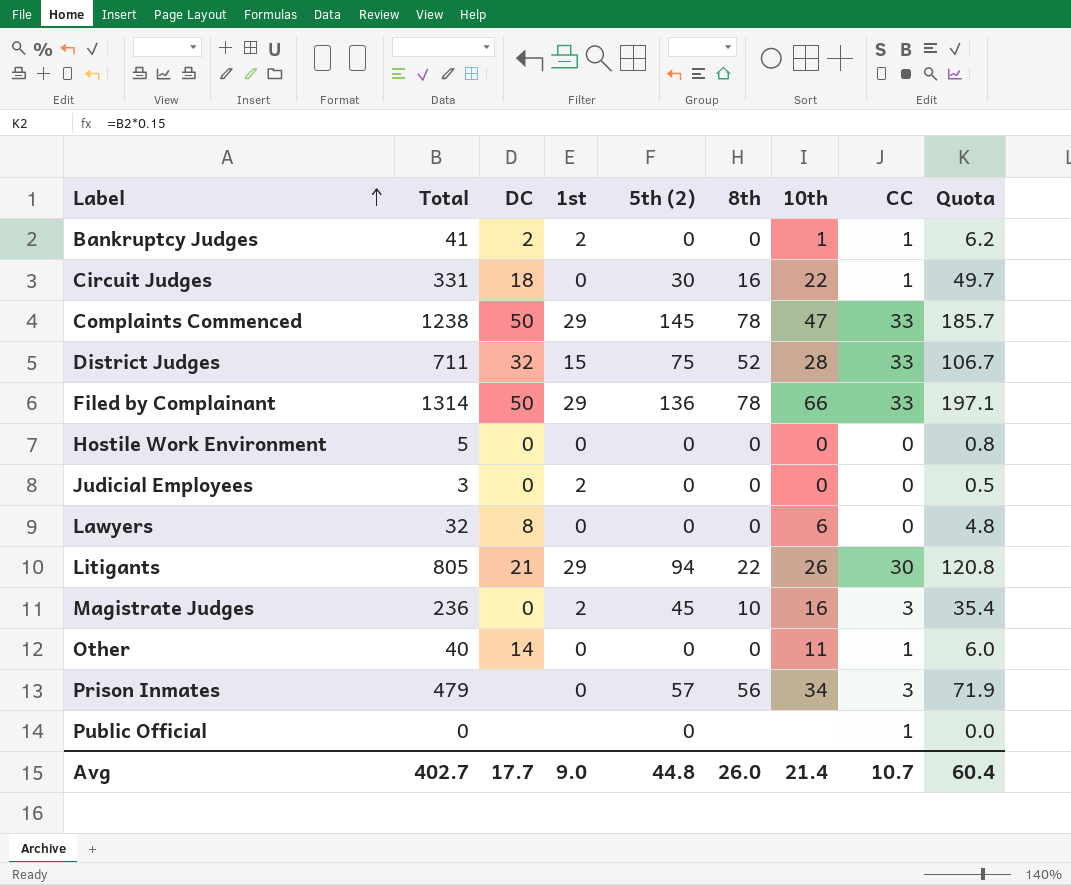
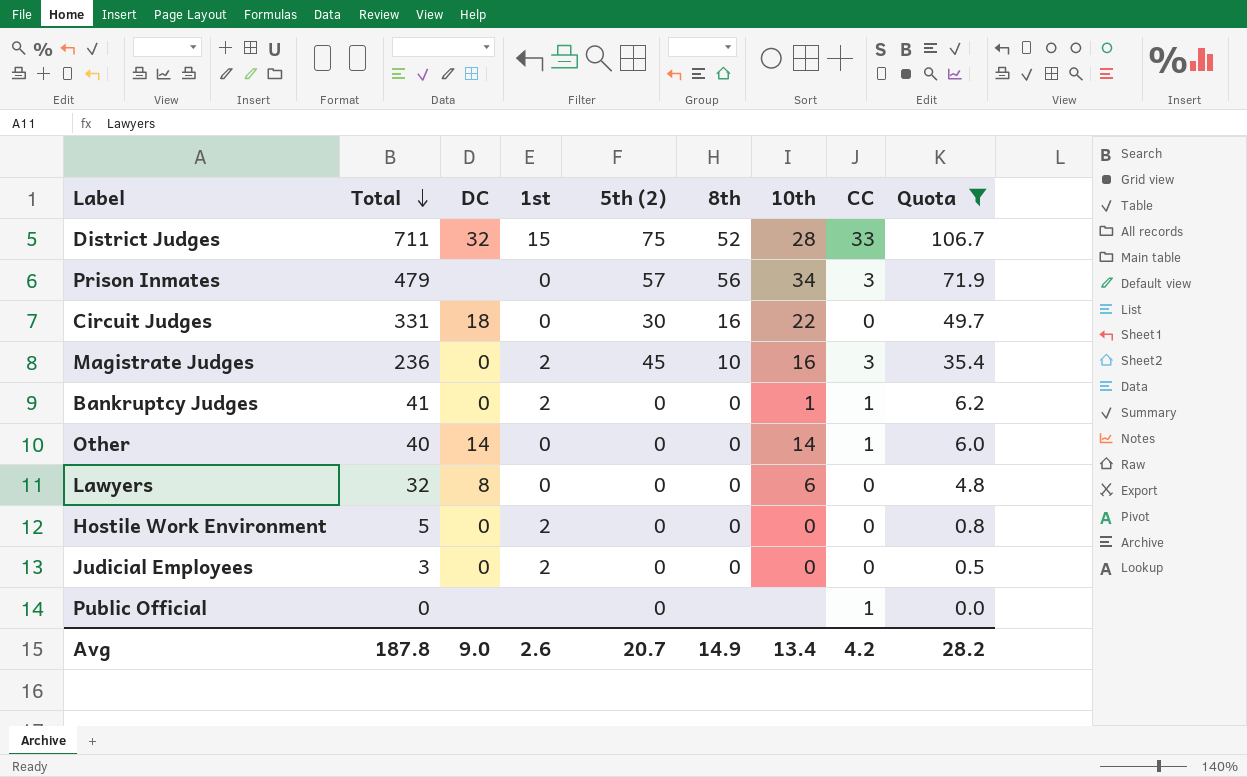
filter: none -> Quota <= 106.7
row order: Label ascending -> Total descending
Circuit Judges | CC: 1 -> 0
Bankruptcy Judges | DC: 2 -> 0
Other | 10th: 11 -> 14
Hostile Work Environment | 1st: 0 -> 2
Avg | Total: 402.7 -> 187.8
Avg | DC: 17.7 -> 9.0
Avg | 1st: 9.0 -> 2.6
Avg | 5th (2): 44.8 -> 20.7
Avg | 8th: 26.0 -> 14.9
Avg | 10th: 21.4 -> 13.4
Avg | CC: 10.7 -> 4.2
Avg | Quota: 60.4 -> 28.2

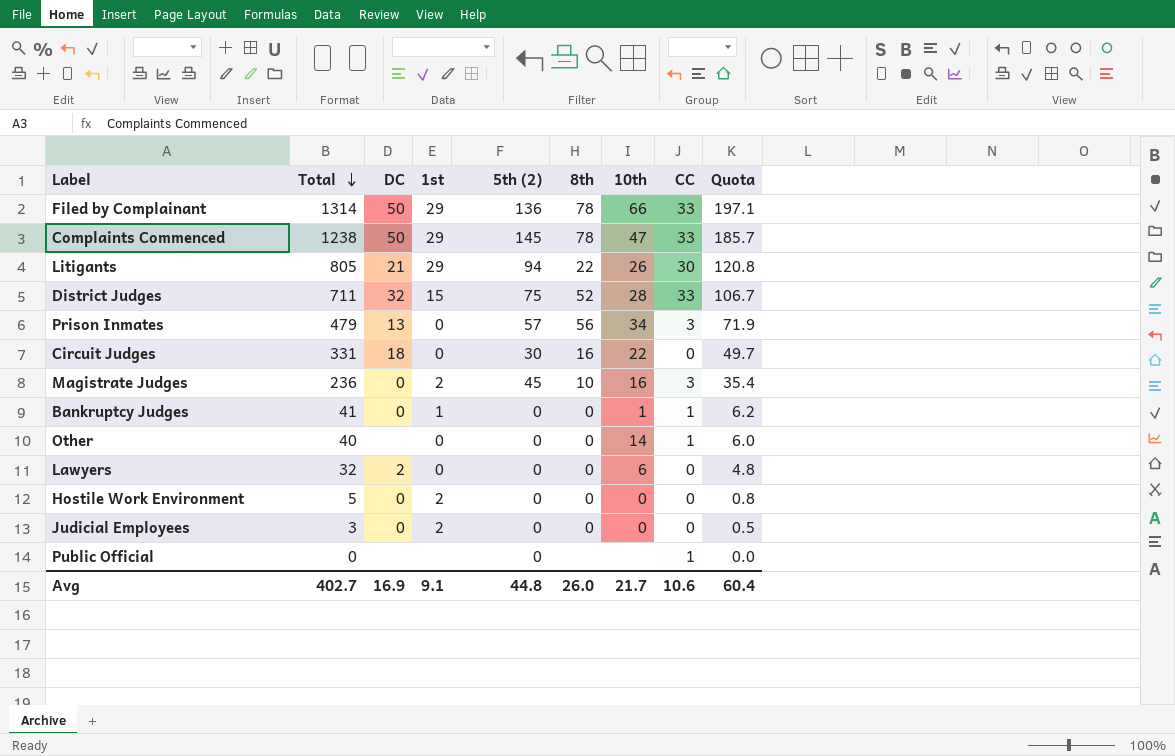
filter: Quota <= 106.7 -> none
Prison Inmates | DC: none -> 13
Bankruptcy Judges | 1st: 2 -> 1
Other | DC: 14 -> none
Lawyers | DC: 8 -> 2
Avg | Total: 187.8 -> 402.7
Avg | DC: 9.0 -> 16.9
Avg | 1st: 2.6 -> 9.1
Avg | 5th (2): 20.7 -> 44.8
Avg | 8th: 14.9 -> 26.0
Avg | 10th: 13.4 -> 21.7
Avg | CC: 4.2 -> 10.6
Avg | Quota: 28.2 -> 60.4

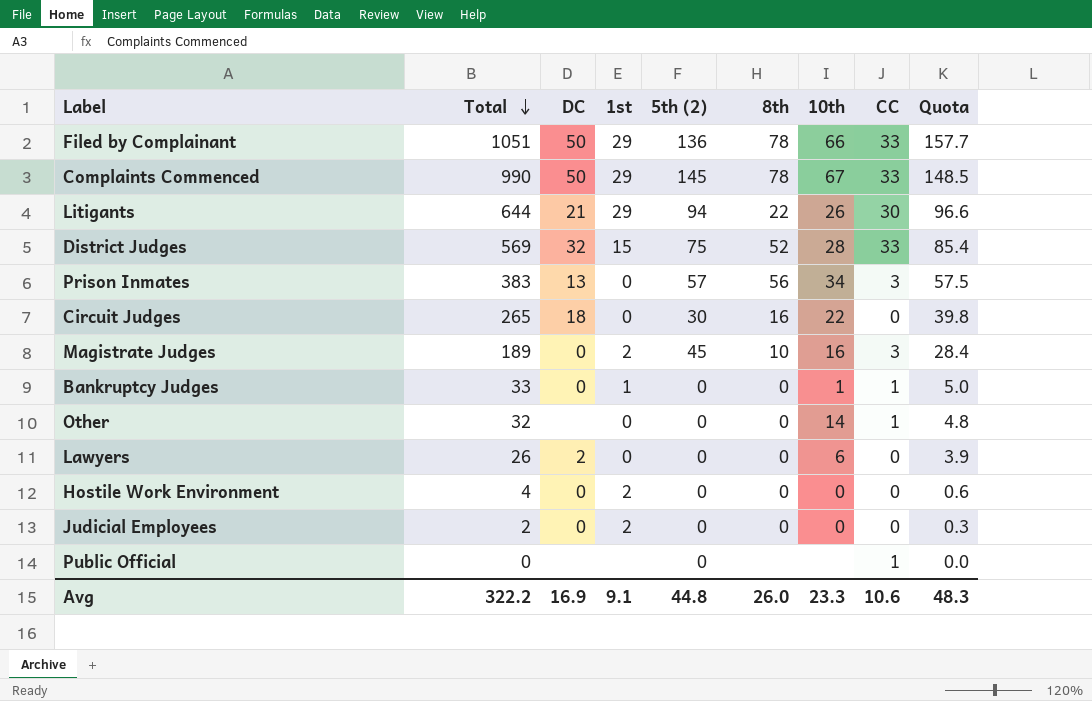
Filed by Complainant | Total: 1314 -> 1051
Filed by Complainant | Quota: 197.1 -> 157.7
Complaints Commenced | Total: 1238 -> 990
Complaints Commenced | 10th: 47 -> 67
Complaints Commenced | Quota: 185.7 -> 148.5
Litigants | Total: 805 -> 644
Litigants | Quota: 120.8 -> 96.6
District Judges | Total: 711 -> 569
District Judges | Quota: 106.7 -> 85.4
Prison Inmates | Total: 479 -> 383
Prison Inmates | Quota: 71.9 -> 57.5
Circuit Judges | Total: 331 -> 265
Circuit Judges | Quota: 49.7 -> 39.8
Magistrate Judges | Total: 236 -> 189
Magistrate Judges | Quota: 35.4 -> 28.4
Bankruptcy Judges | Total: 41 -> 33
Bankruptcy Judges | Quota: 6.2 -> 5.0
Other | Total: 40 -> 32
Other | Quota: 6.0 -> 4.8
Lawyers | Total: 32 -> 26
Lawyers | Quota: 4.8 -> 3.9
Hostile Work Environment | Total: 5 -> 4
Hostile Work Environment | Quota: 0.8 -> 0.6
Judicial Employees | Total: 3 -> 2
Judicial Employees | Quota: 0.5 -> 0.3
Avg | Total: 402.7 -> 322.2
Avg | 10th: 21.7 -> 23.3
Avg | Quota: 60.4 -> 48.3

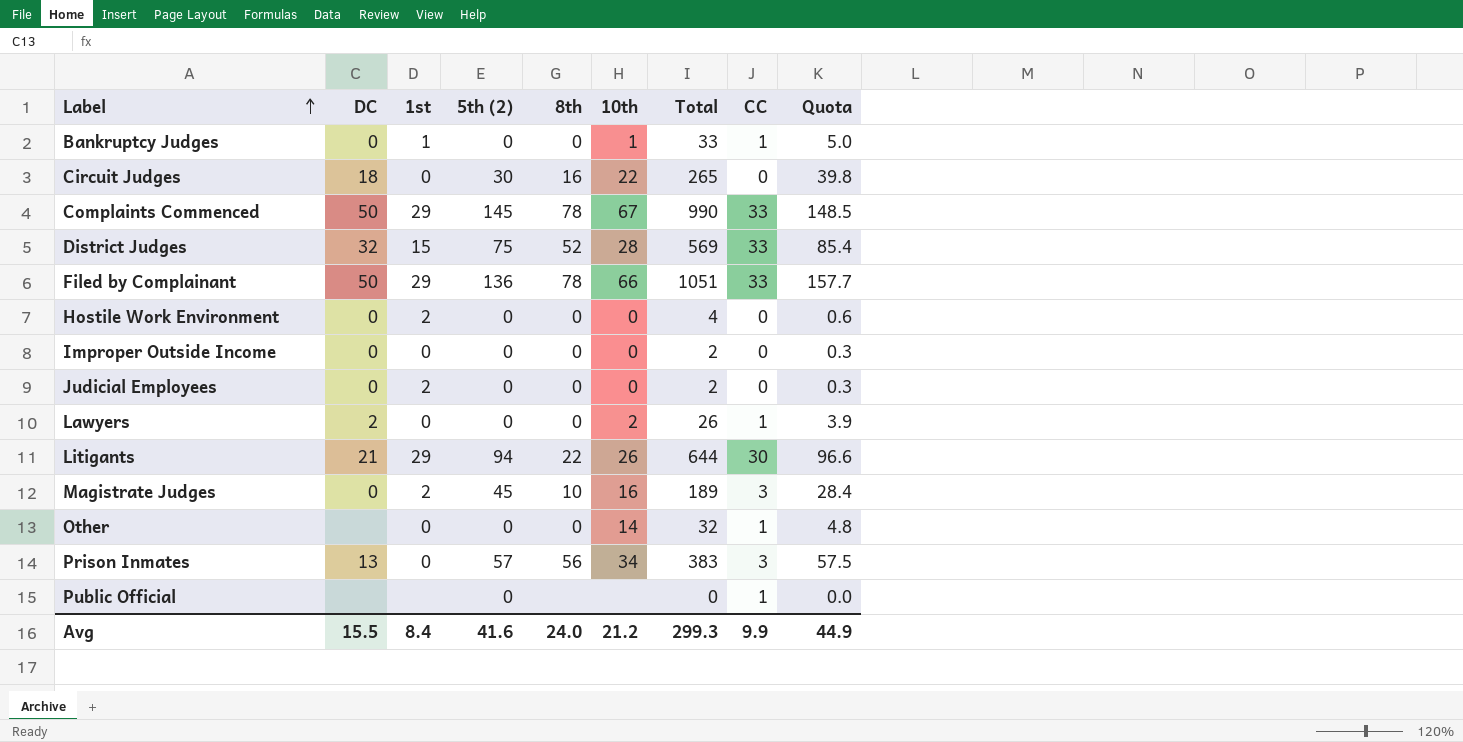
row order: Total descending -> Label ascending
column Total | position: 2 -> 7
row Improper Outside Income: none -> 0 | 0 | 0 | 0 | 0 | 2 | 0 | 0.3
Lawyers | 10th: 6 -> 2
Lawyers | CC: 0 -> 1
Avg | DC: 16.9 -> 15.5
Avg | 1st: 9.1 -> 8.4
Avg | 5th (2): 44.8 -> 41.6
Avg | 8th: 26.0 -> 24.0
Avg | 10th: 23.3 -> 21.2
Avg | Total: 322.2 -> 299.3
Avg | CC: 10.6 -> 9.9
Avg | Quota: 48.3 -> 44.9

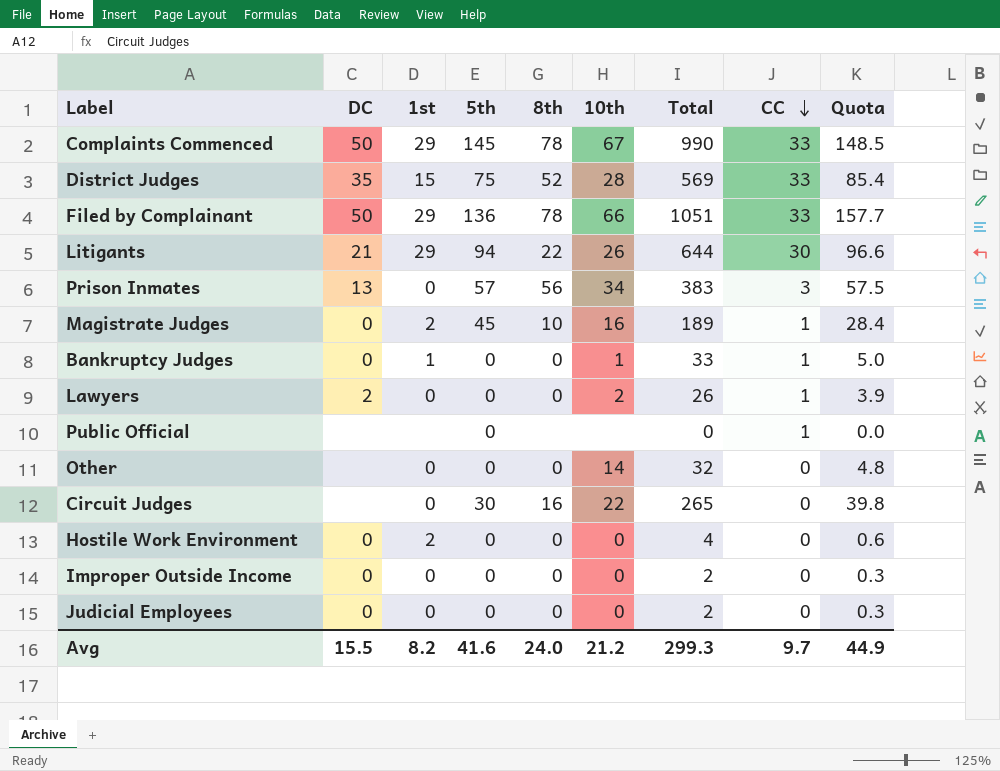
row order: Label ascending -> CC descending
column name: 5th (2) -> 5th
District Judges | DC: 32 -> 35
Magistrate Judges | CC: 3 -> 1
Other | CC: 1 -> 0
Circuit Judges | DC: 18 -> none
Judicial Employees | 1st: 2 -> 0
Avg | 1st: 8.4 -> 8.2
Avg | CC: 9.9 -> 9.7

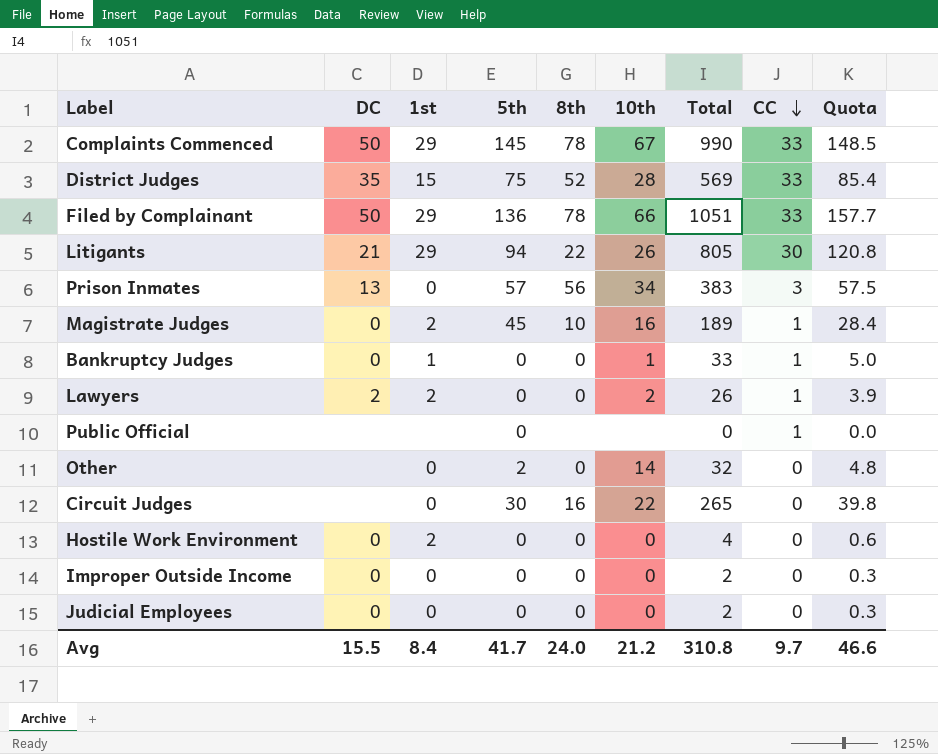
Litigants | Total: 644 -> 805
Litigants | Quota: 96.6 -> 120.8
Lawyers | 1st: 0 -> 2
Other | 5th: 0 -> 2
Avg | 1st: 8.2 -> 8.4
Avg | 5th: 41.6 -> 41.7
Avg | Total: 299.3 -> 310.8
Avg | Quota: 44.9 -> 46.6

